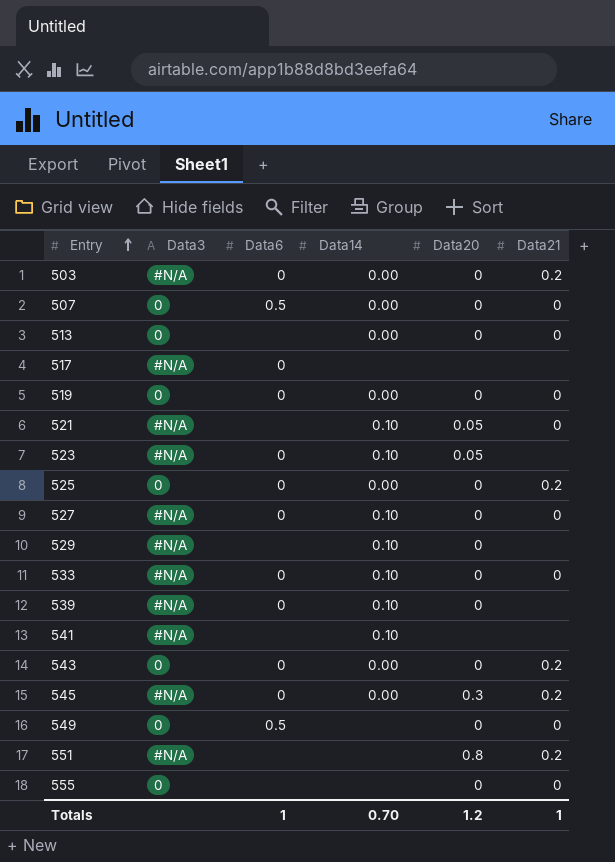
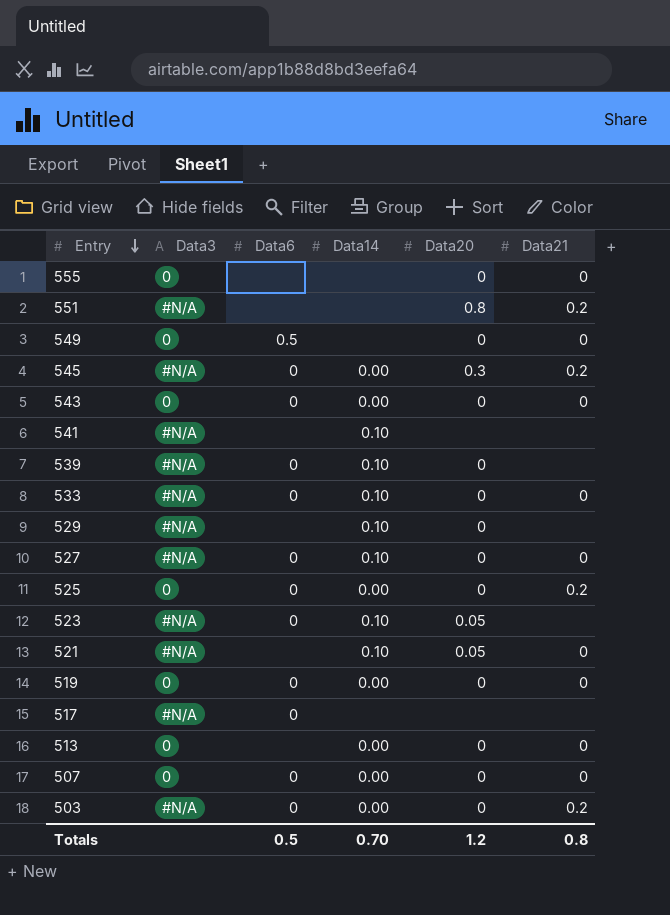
row order: Entry ascending -> Entry descending
543 | Data21: 0.2 -> 0
507 | Data6: 0.5 -> 0
Totals | Data6: 1 -> 0.5
Totals | Data21: 1 -> 0.8

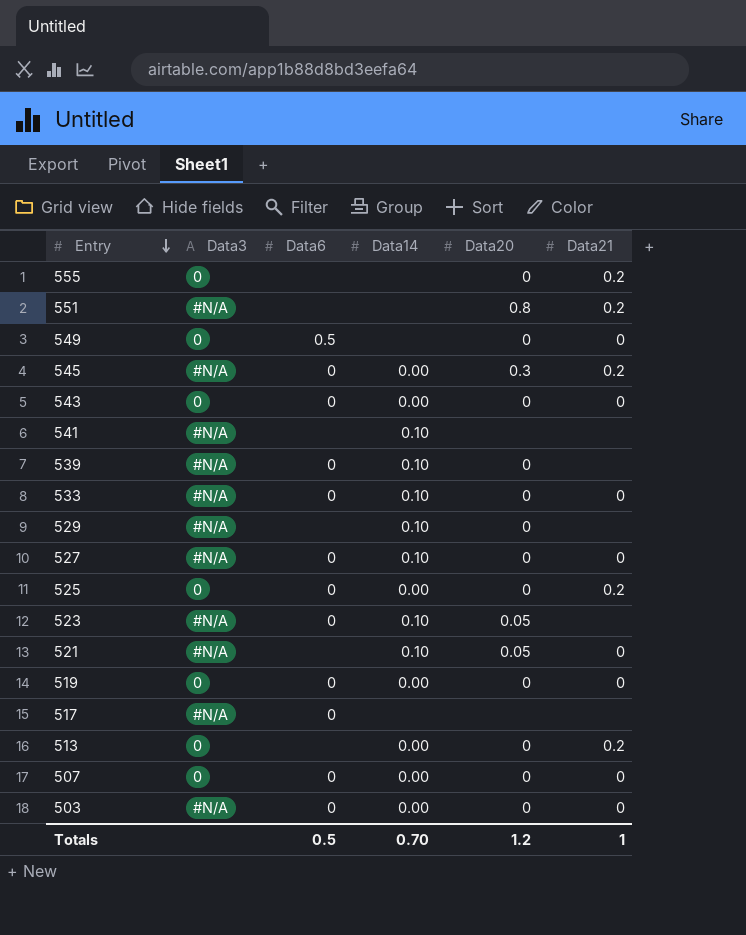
555 | Data21: 0 -> 0.2
513 | Data21: 0 -> 0.2
503 | Data21: 0.2 -> 0
Totals | Data21: 0.8 -> 1

